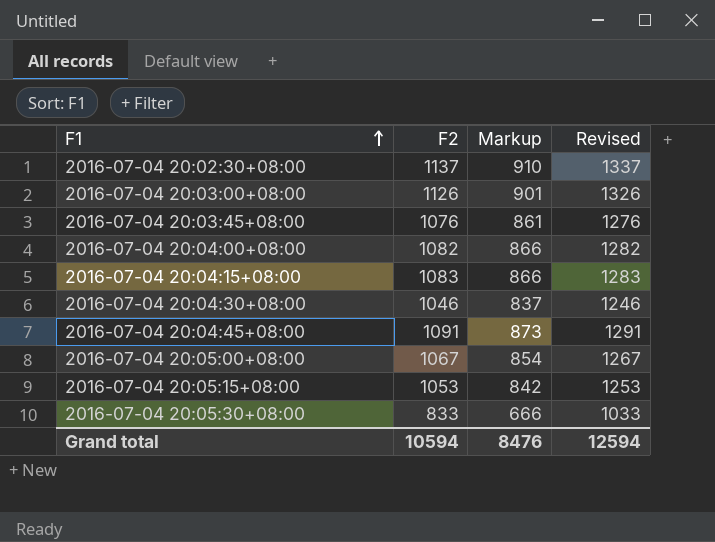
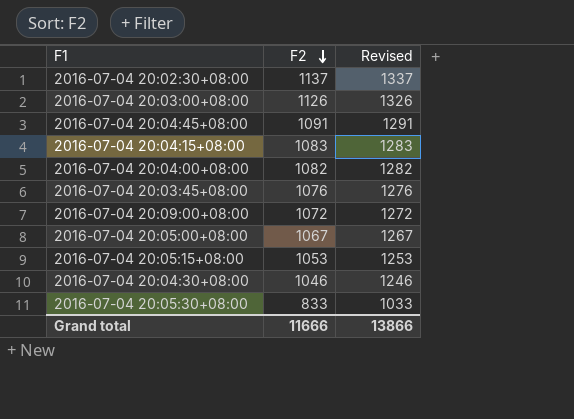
row order: F1 ascending -> F2 descending
column Markup | formula: [F2] * 0.8 -> none
row 2016-07-04 20:09:00+08:00: none -> 1072 | 1272
Grand total | F2: 10594 -> 11666
Grand total | Revised: 12594 -> 13866

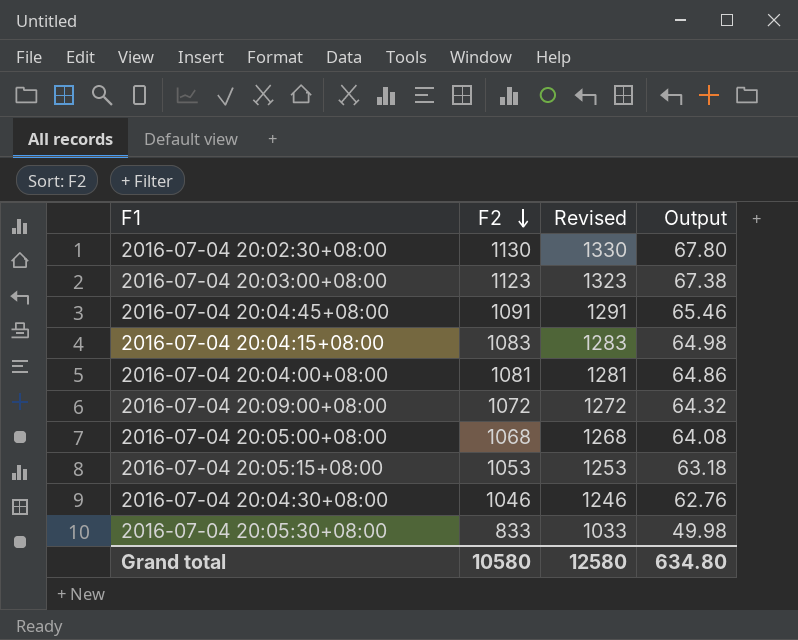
column Output | formula: none -> [F2] * 0.06
row 2016-07-04 20:03:45+08:00: 1076 | 1276 -> none
2016-07-04 20:02:30+08:00 | F2: 1137 -> 1130
2016-07-04 20:02:30+08:00 | Revised: 1337 -> 1330
2016-07-04 20:03:00+08:00 | F2: 1126 -> 1123
2016-07-04 20:03:00+08:00 | Revised: 1326 -> 1323
2016-07-04 20:04:00+08:00 | F2: 1082 -> 1081
2016-07-04 20:04:00+08:00 | Revised: 1282 -> 1281
2016-07-04 20:05:00+08:00 | F2: 1067 -> 1068
2016-07-04 20:05:00+08:00 | Revised: 1267 -> 1268
Grand total | F2: 11666 -> 10580
Grand total | Revised: 13866 -> 12580

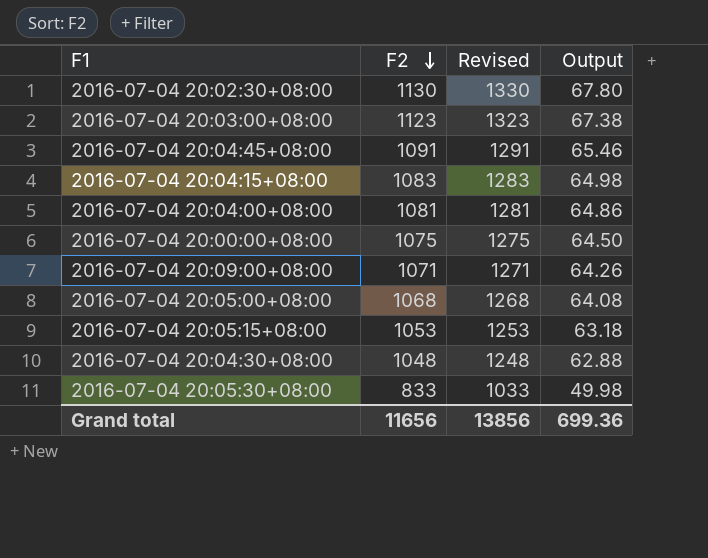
row 2016-07-04 20:00:00+08:00: none -> 1075 | 1275 | 64.50
2016-07-04 20:09:00+08:00 | F2: 1072 -> 1071
2016-07-04 20:09:00+08:00 | Revised: 1272 -> 1271
2016-07-04 20:09:00+08:00 | Output: 64.32 -> 64.26
2016-07-04 20:04:30+08:00 | F2: 1046 -> 1048
2016-07-04 20:04:30+08:00 | Revised: 1246 -> 1248
2016-07-04 20:04:30+08:00 | Output: 62.76 -> 62.88
Grand total | F2: 10580 -> 11656
Grand total | Revised: 12580 -> 13856
Grand total | Output: 634.80 -> 699.36

